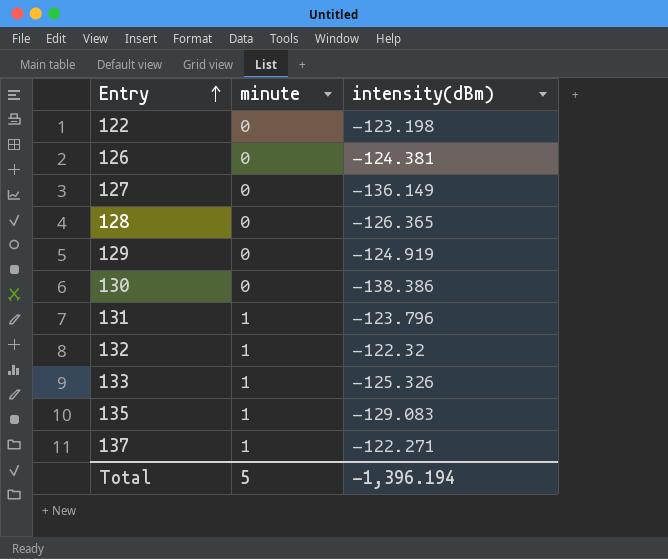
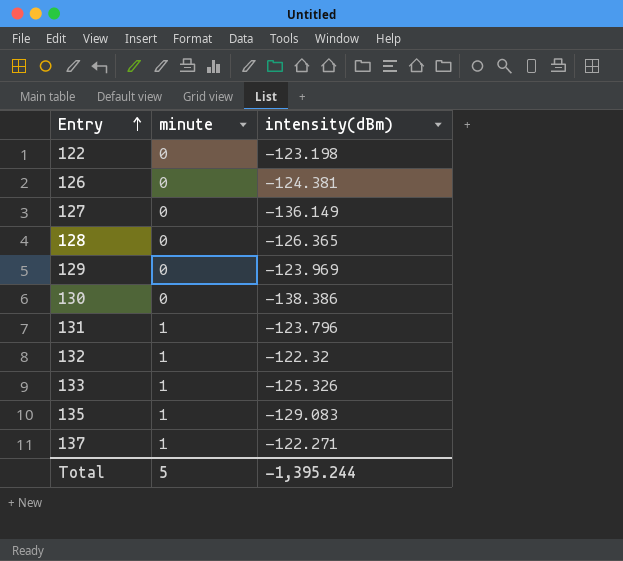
129 | intensity(dBm): -124.919 -> -123.969
Total | intensity(dBm): -1,396.194 -> -1,395.244

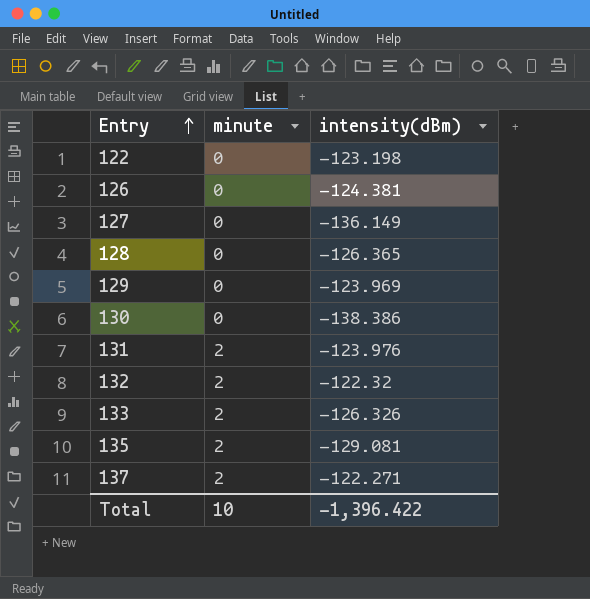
131 | minute: 1 -> 2
131 | intensity(dBm): -123.796 -> -123.976
132 | minute: 1 -> 2
133 | minute: 1 -> 2
133 | intensity(dBm): -125.326 -> -126.326
135 | minute: 1 -> 2
135 | intensity(dBm): -129.083 -> -129.081
137 | minute: 1 -> 2
Total | minute: 5 -> 10
Total | intensity(dBm): -1,395.244 -> -1,396.422

